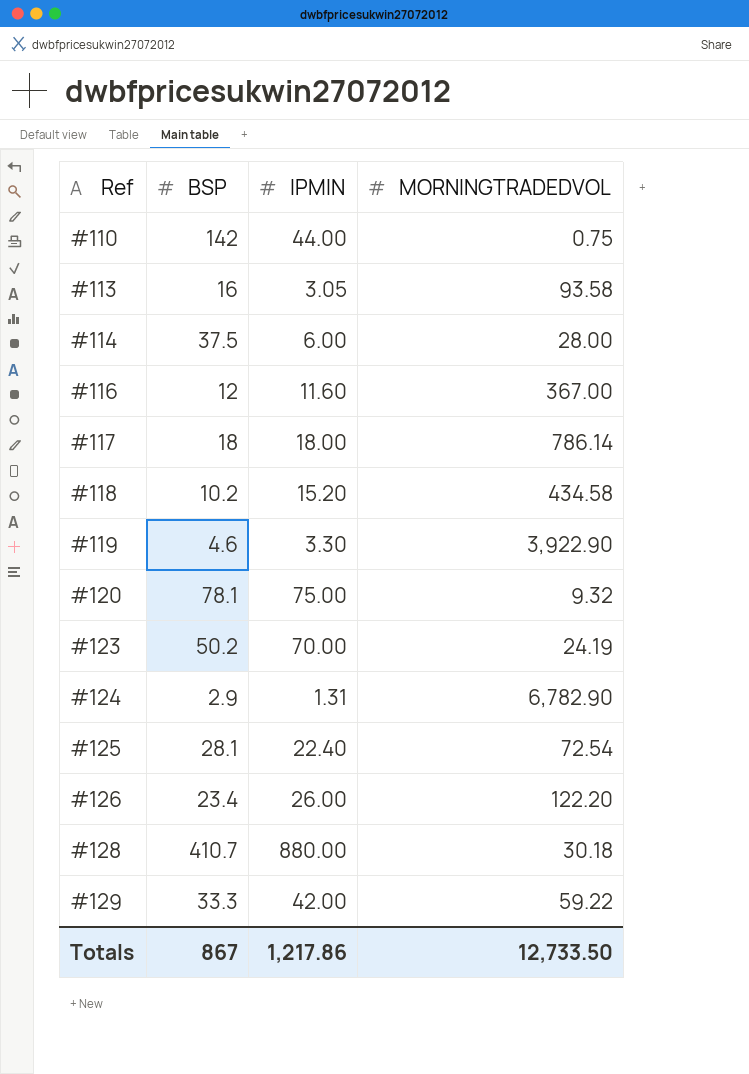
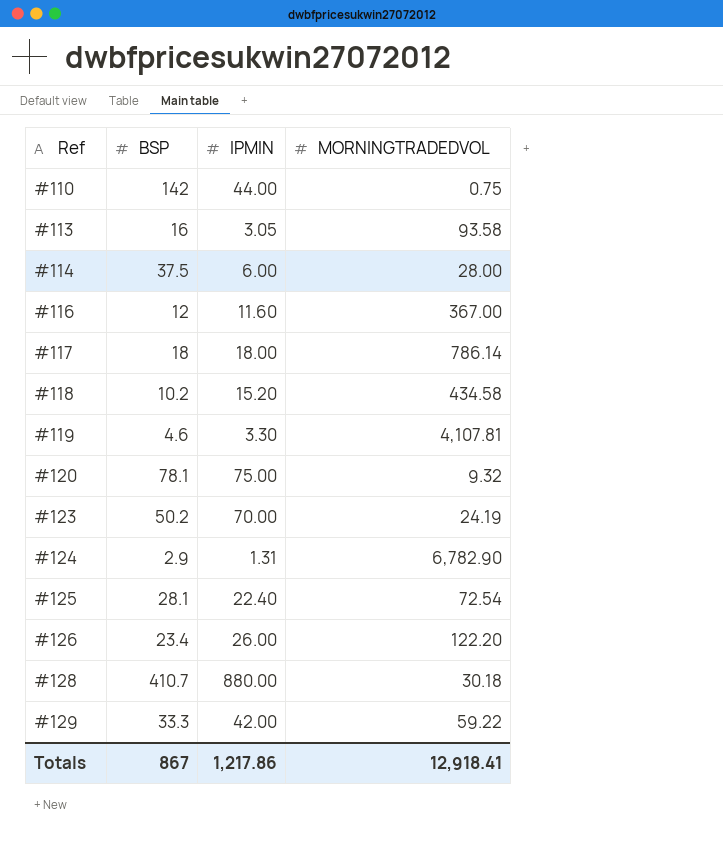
#119 | MORNINGTRADEDVOL: 3,922.90 -> 4,107.81
Totals | MORNINGTRADEDVOL: 12,733.50 -> 12,918.41

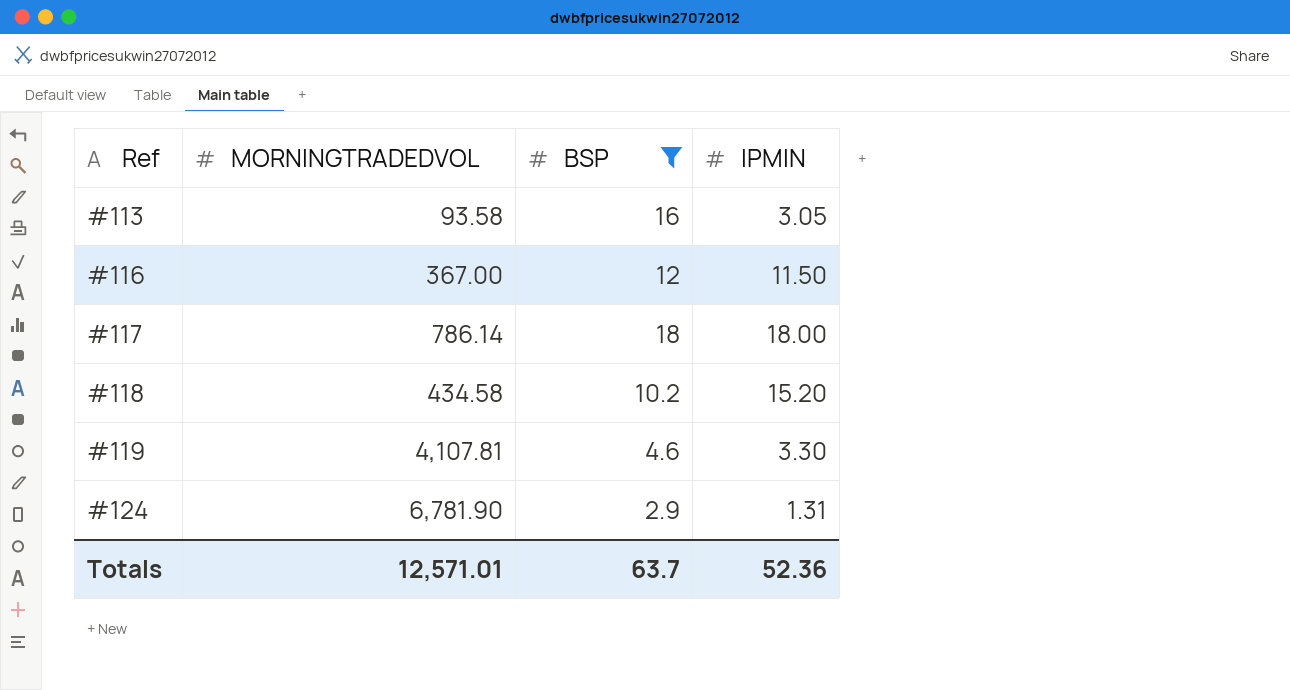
filter: none -> BSP <= 18
column MORNINGTRADEDVOL | position: 4 -> 2
#116 | IPMIN: 11.60 -> 11.50
#124 | MORNINGTRADEDVOL: 6,782.90 -> 6,781.90
Totals | MORNINGTRADEDVOL: 12,918.41 -> 12,571.01
Totals | BSP: 867 -> 63.7
Totals | IPMIN: 1,217.86 -> 52.36

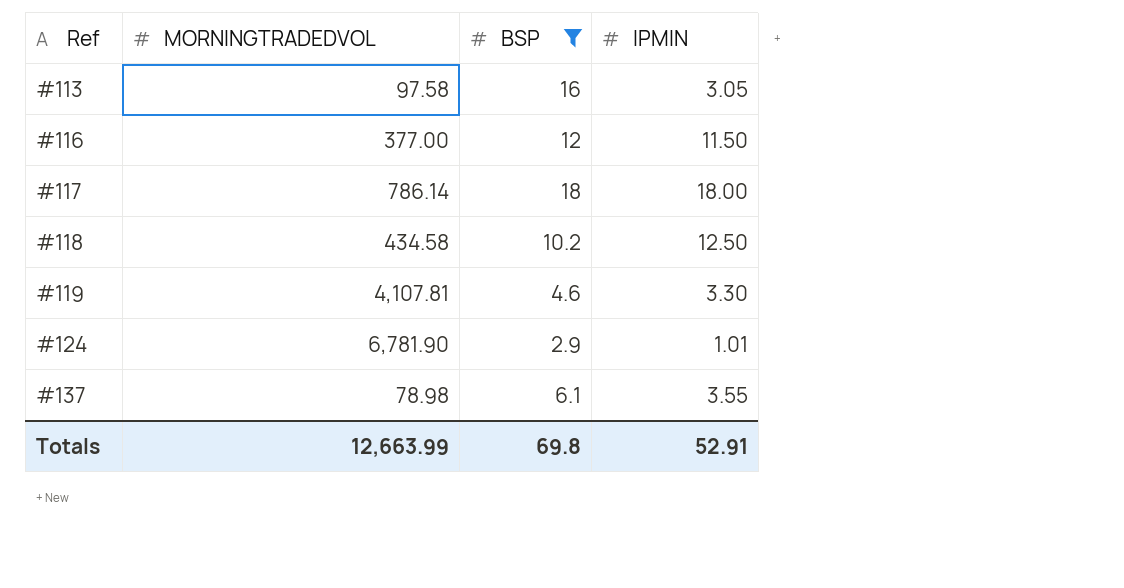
#113 | MORNINGTRADEDVOL: 93.58 -> 97.58
#116 | MORNINGTRADEDVOL: 367.00 -> 377.00
#118 | IPMIN: 15.20 -> 12.50
#124 | IPMIN: 1.31 -> 1.01
row #137: none -> 78.98 | 6.1 | 3.55
Totals | MORNINGTRADEDVOL: 12,571.01 -> 12,663.99
Totals | BSP: 63.7 -> 69.8
Totals | IPMIN: 52.36 -> 52.91

